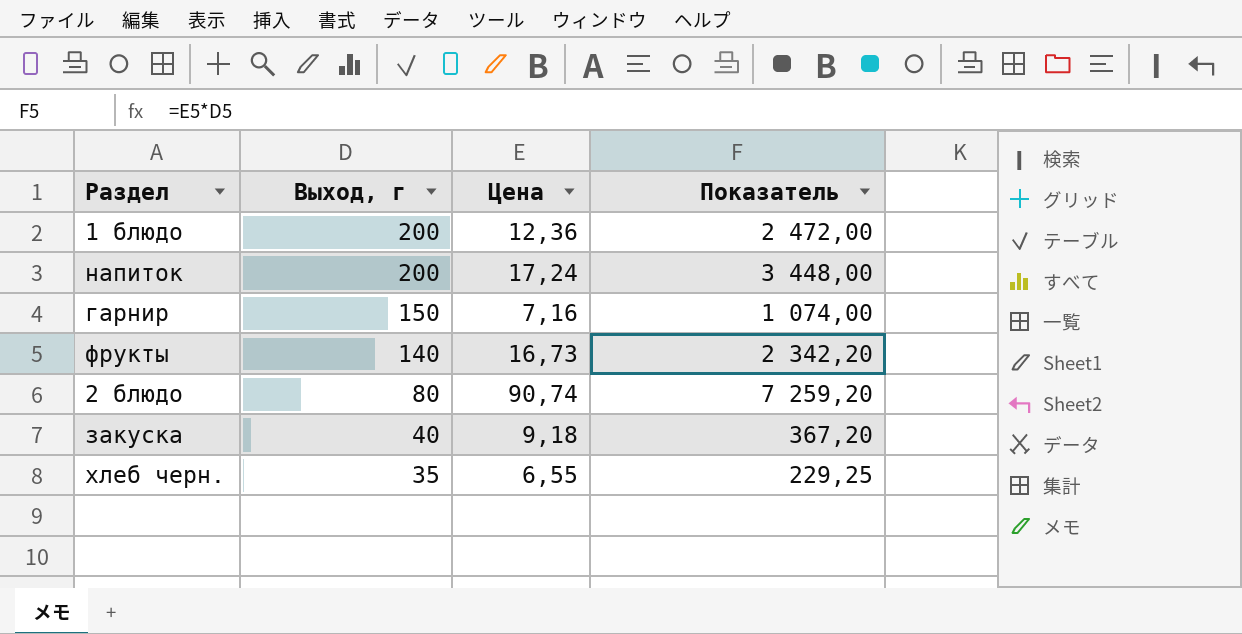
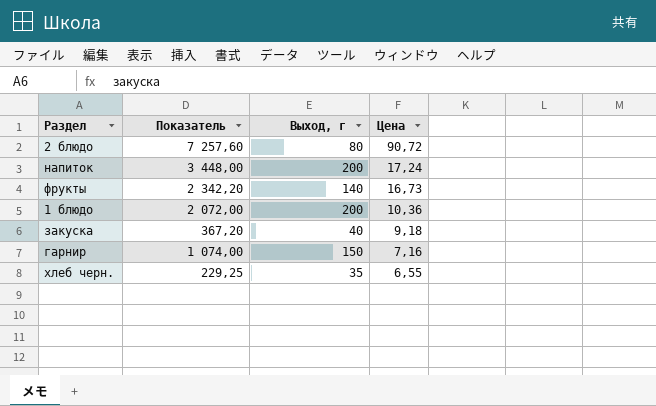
row order: Выход, г descending -> Цена descending
column Показатель | position: 4 -> 2
2 блюдо | Показатель: 7 259,20 -> 7 257,60
2 блюдо | Цена: 90,74 -> 90,72
1 блюдо | Показатель: 2 472,00 -> 2 072,00
1 блюдо | Цена: 12,36 -> 10,36

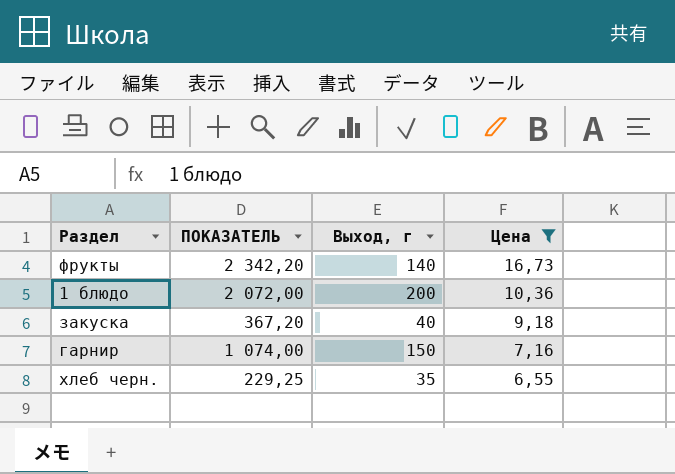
filter: none -> Цена <= 16,73
column name: Показатель -> ПОКАЗАТЕЛЬ

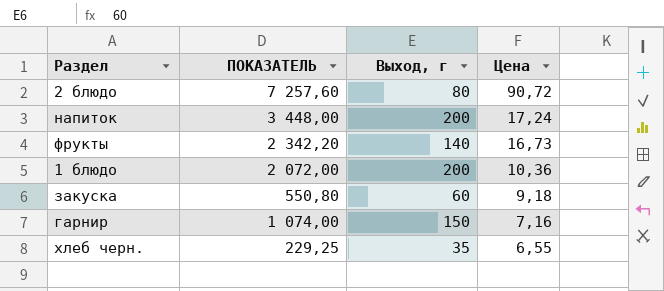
filter: Цена <= 16,73 -> none
закуска | ПОКАЗАТЕЛЬ: 367,20 -> 550,80
закуска | Выход, г: 40 -> 60

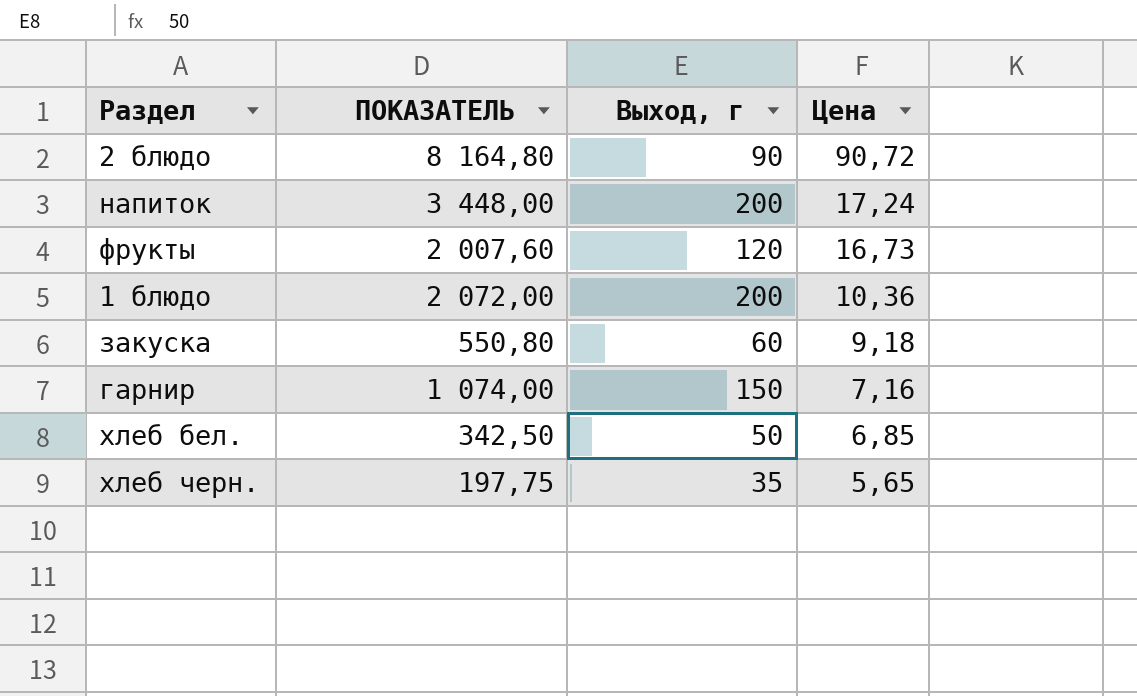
2 блюдо | ПОКАЗАТЕЛЬ: 7 257,60 -> 8 164,80
2 блюдо | Выход, г: 80 -> 90
фрукты | ПОКАЗАТЕЛЬ: 2 342,20 -> 2 007,60
фрукты | Выход, г: 140 -> 120
row хлеб бел.: none -> 342,50 | 50 | 6,85
хлеб черн. | ПОКАЗАТЕЛЬ: 229,25 -> 197,75
хлеб черн. | Цена: 6,55 -> 5,65

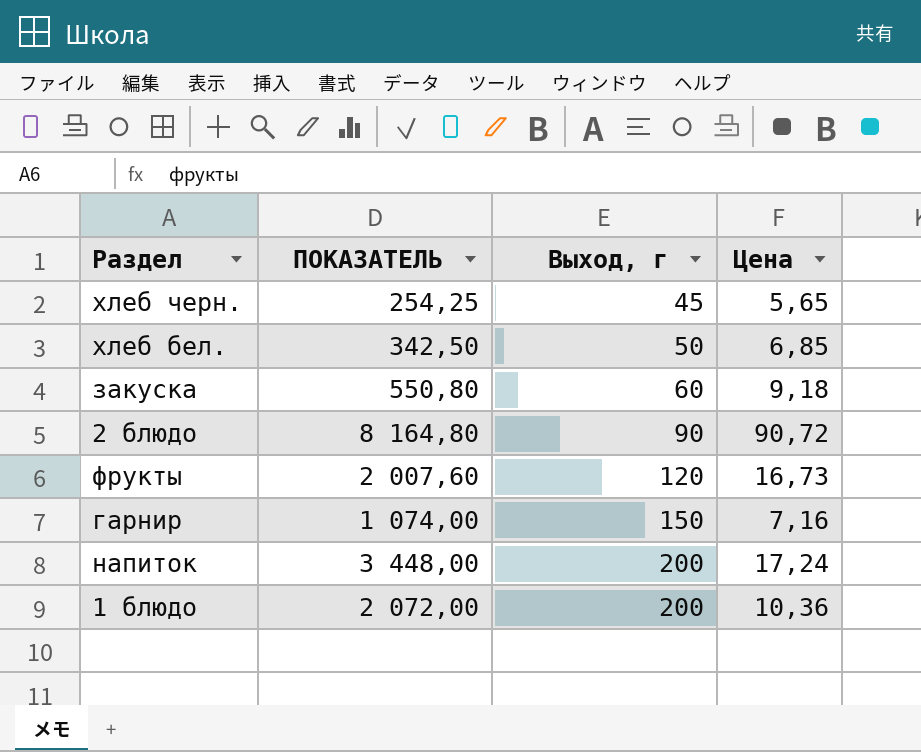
row order: Цена descending -> Выход, г ascending
хлеб черн. | ПОКАЗАТЕЛЬ: 197,75 -> 254,25
хлеб черн. | Выход, г: 35 -> 45

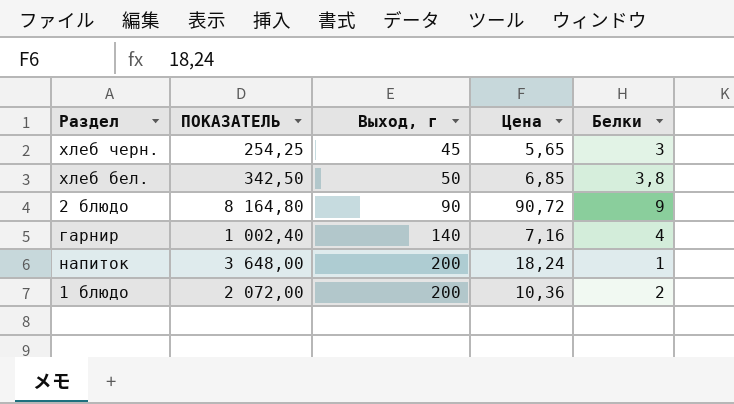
column Белки | position: none -> 5
row закуска: 550,80 | 60 | 9,18 -> none
row фрукты: 2 007,60 | 120 | 16,73 -> none
гарнир | ПОКАЗАТЕЛЬ: 1 074,00 -> 1 002,40
гарнир | Выход, г: 150 -> 140
напиток | ПОКАЗАТЕЛЬ: 3 448,00 -> 3 648,00
напиток | Цена: 17,24 -> 18,24

